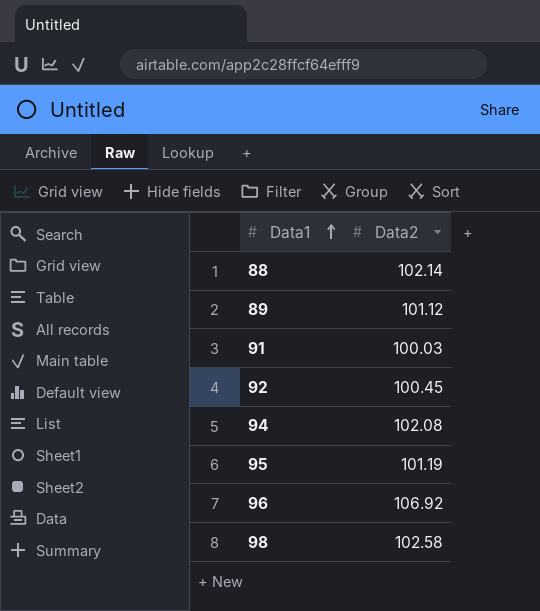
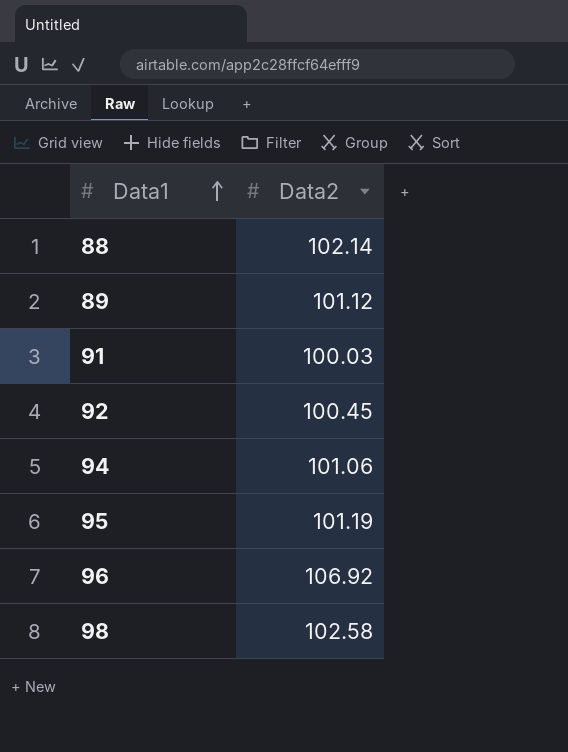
94 | Data2: 102.08 -> 101.06

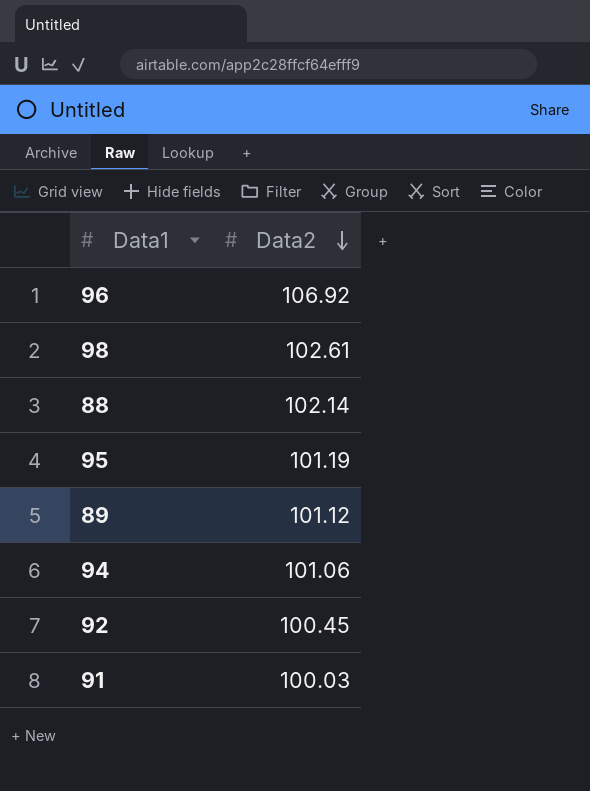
row order: Data1 ascending -> Data2 descending
98 | Data2: 102.58 -> 102.61

